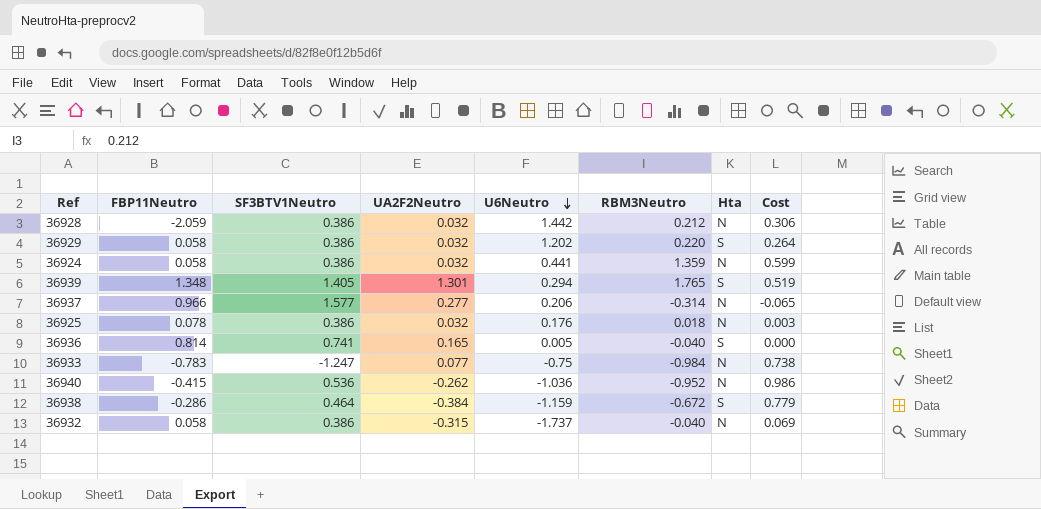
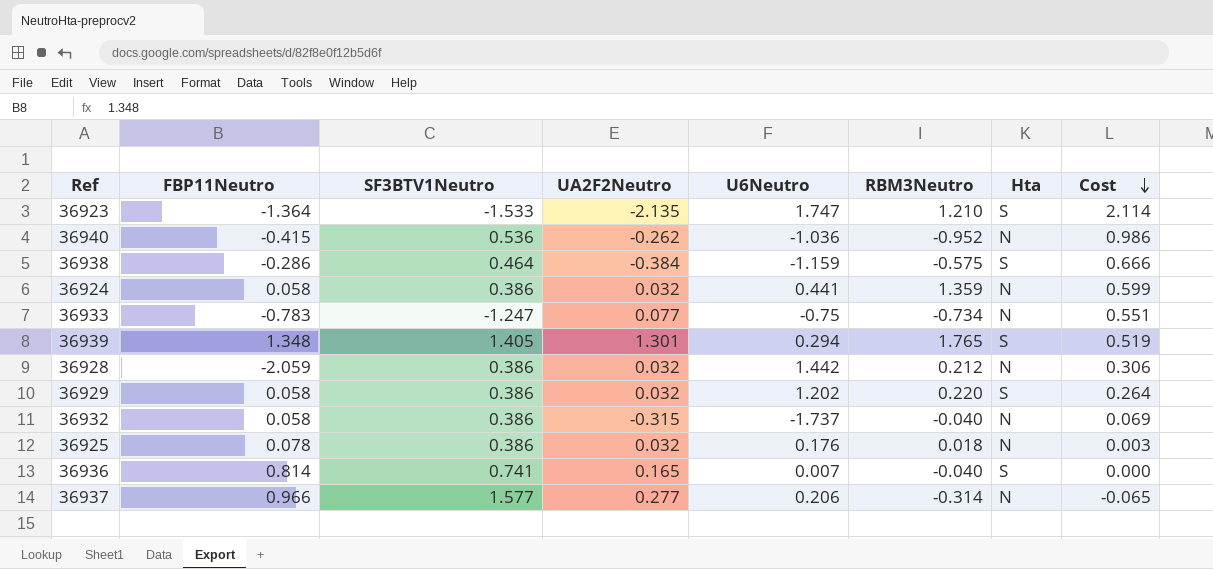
row order: U6Neutro descending -> Cost descending
row 36923: none -> -1.364 | -1.533 | -2.135 | 1.747 | 1.210 | S | 2.114
36938 | RBM3Neutro: -0.672 -> -0.575
36938 | Cost: 0.779 -> 0.666
36933 | RBM3Neutro: -0.984 -> -0.734
36933 | Cost: 0.738 -> 0.551
36936 | U6Neutro: 0.005 -> 0.007

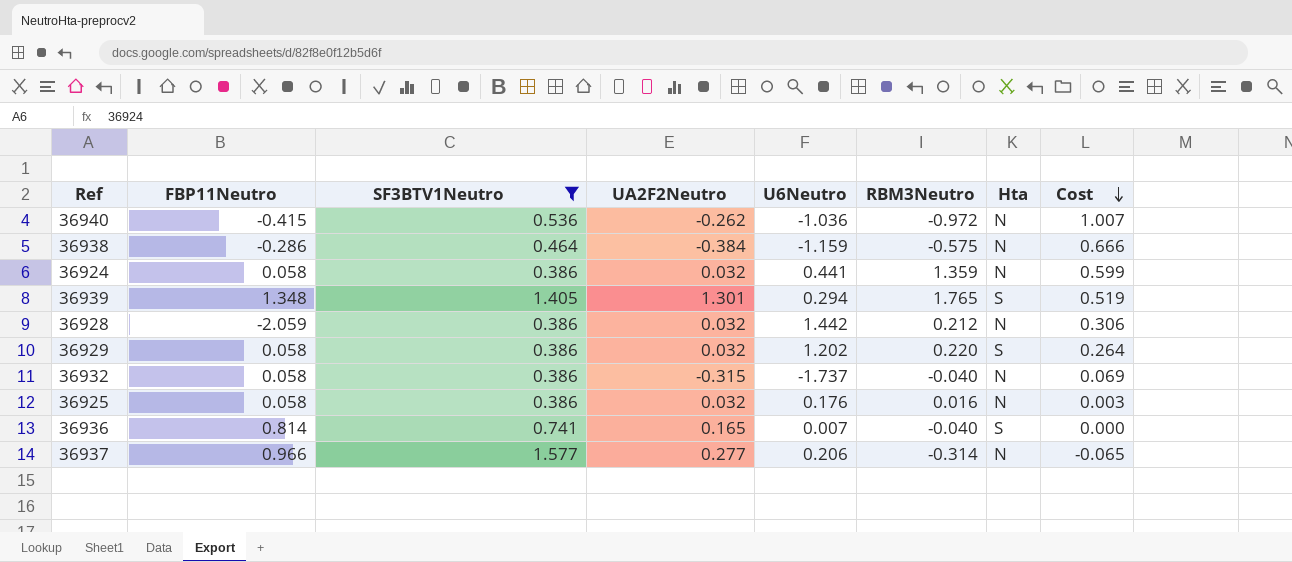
filter: none -> SF3BTV1Neutro >= 0.386
36940 | RBM3Neutro: -0.952 -> -0.972
36940 | Cost: 0.986 -> 1.007
36938 | Hta: S -> N
36925 | FBP11Neutro: 0.078 -> 0.058
36925 | RBM3Neutro: 0.018 -> 0.016

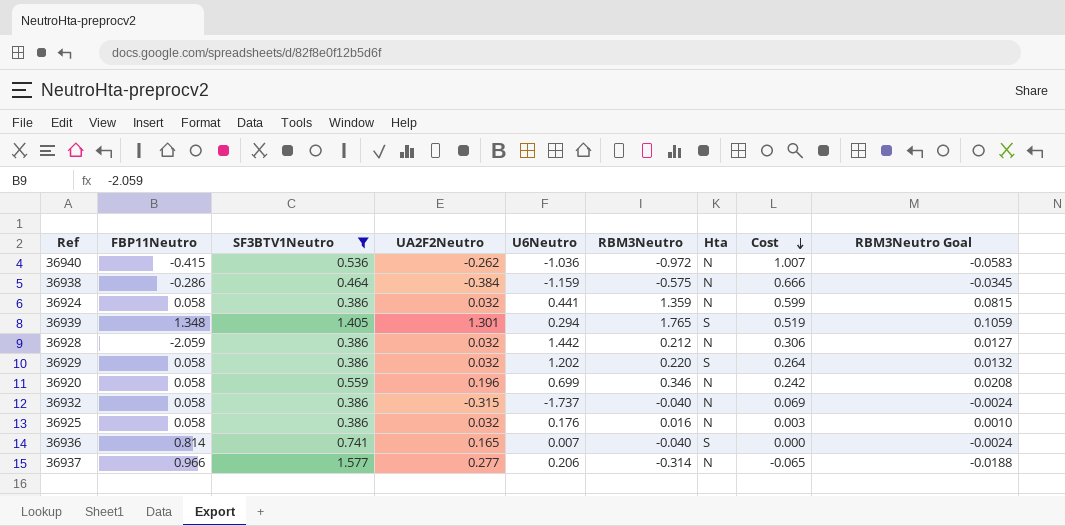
column RBM3Neutro Goal | formula: none -> [RBM3Neutro] * 0.06
row 36920: none -> 0.058 | 0.559 | 0.196 | 0.699 | 0.346 | N | 0.242 | 0.0208

